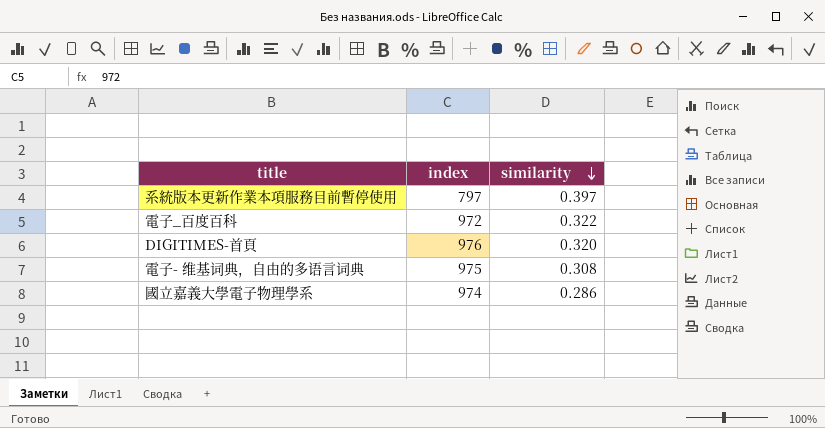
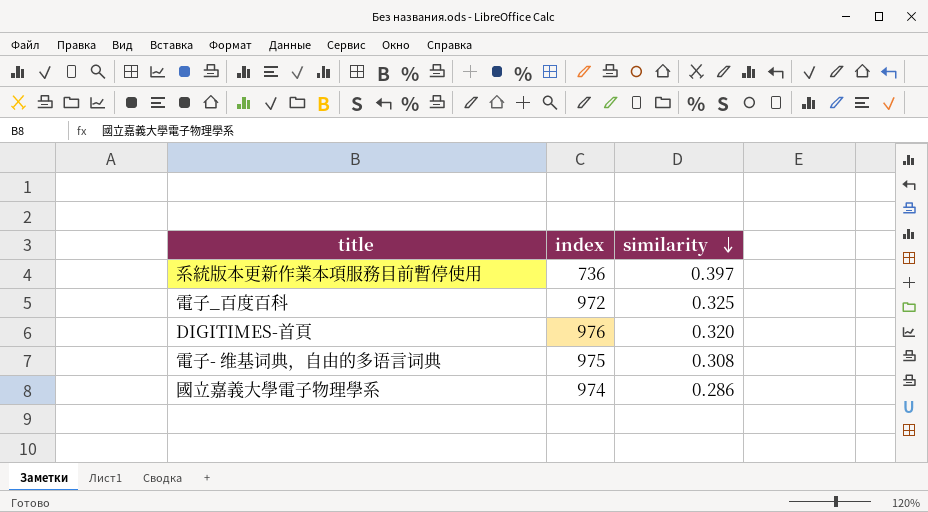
系統版本更新作業本項服務目前暫停使用 | index: 797 -> 736
電子_百度百科 | similarity: 0.322 -> 0.325

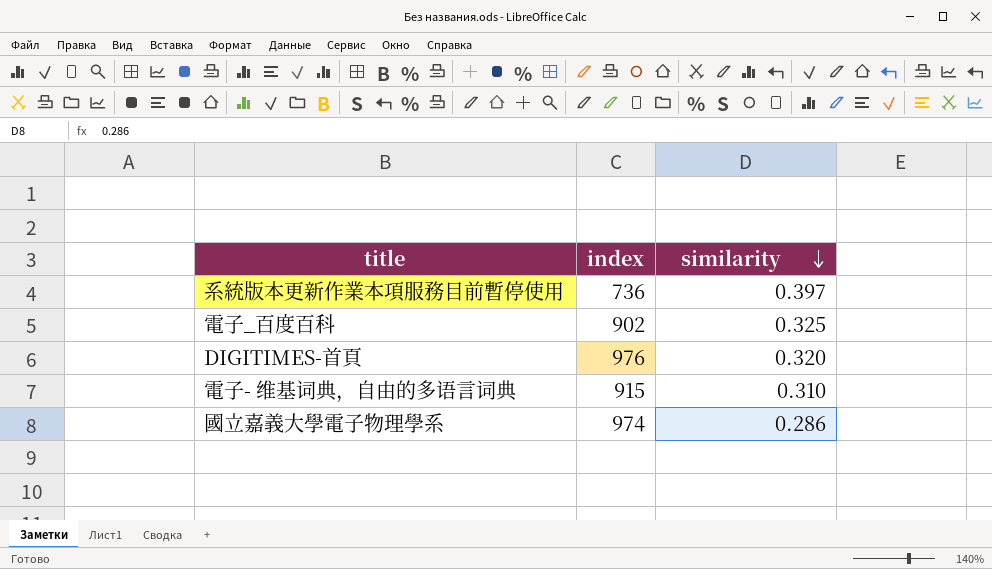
電子_百度百科 | index: 972 -> 902
電子- 维基词典，自由的多语言词典 | index: 975 -> 915
電子- 维基词典，自由的多语言词典 | similarity: 0.308 -> 0.310

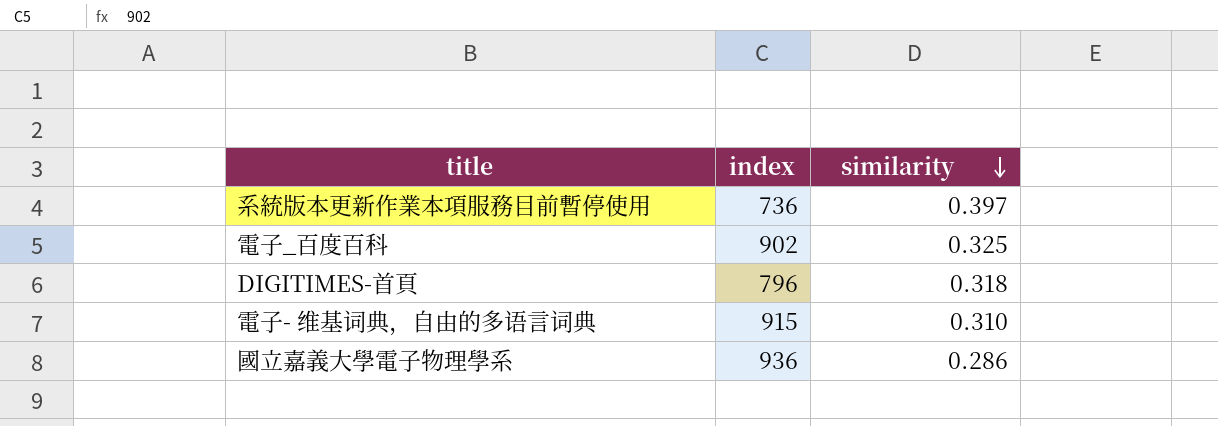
DIGITIMES-首頁 | index: 976 -> 796
DIGITIMES-首頁 | similarity: 0.320 -> 0.318
國立嘉義大學電子物理學系 | index: 974 -> 936

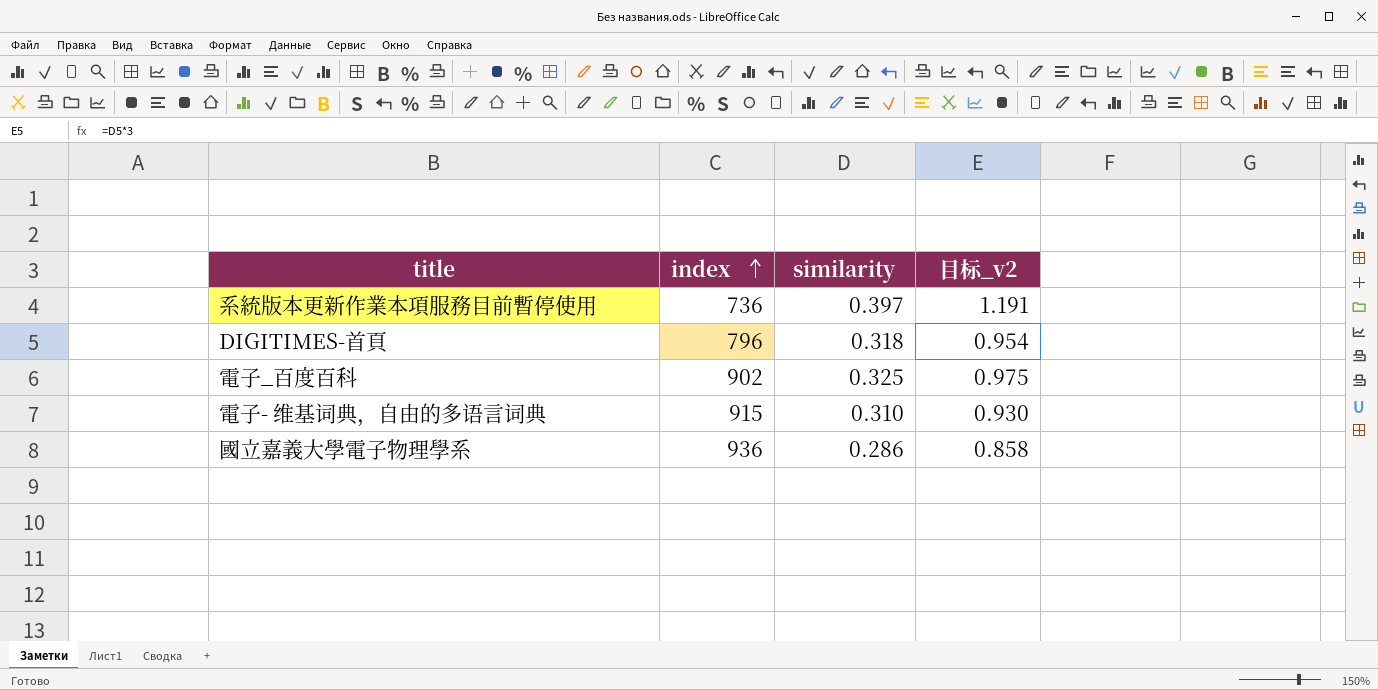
row order: similarity descending -> index ascending
column 目标_v2 | formula: none -> [similarity] * 3

